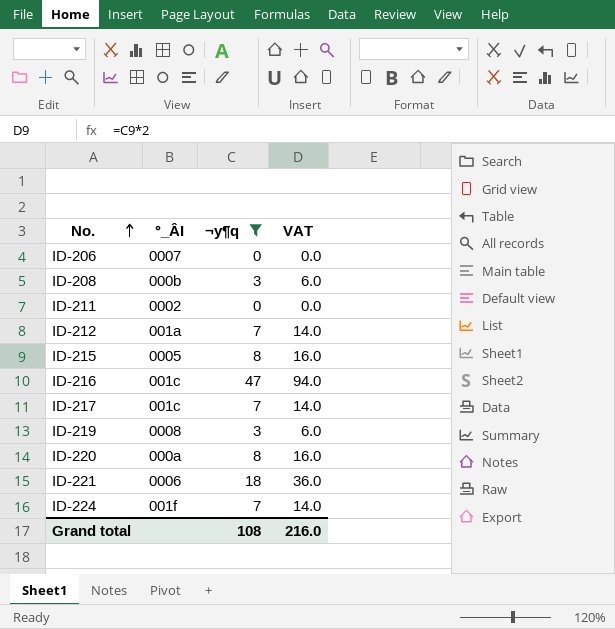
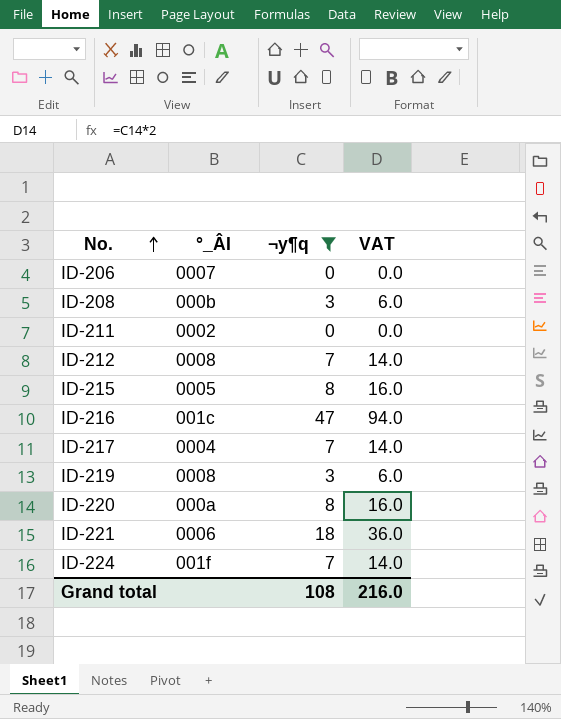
ID-212 | °_ÂI: 001a -> 0008
ID-217 | °_ÂI: 001c -> 0004

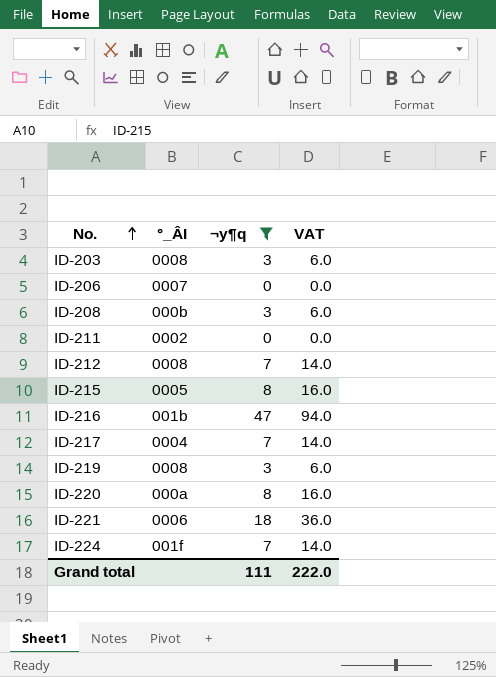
row ID-203: none -> 0008 | 3 | 6.0
ID-216 | °_ÂI: 001c -> 001b
Grand total | ¬y¶q: 108 -> 111
Grand total | VAT: 216.0 -> 222.0

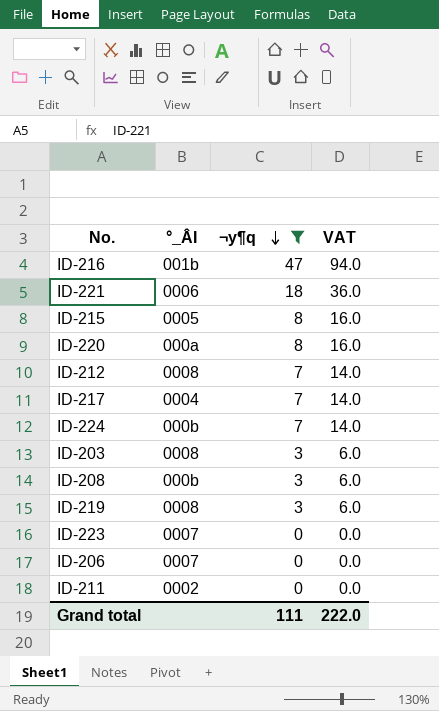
row order: No. ascending -> ¬y¶q descending
ID-224 | °_ÂI: 001f -> 000b
row ID-223: none -> 0007 | 0 | 0.0

